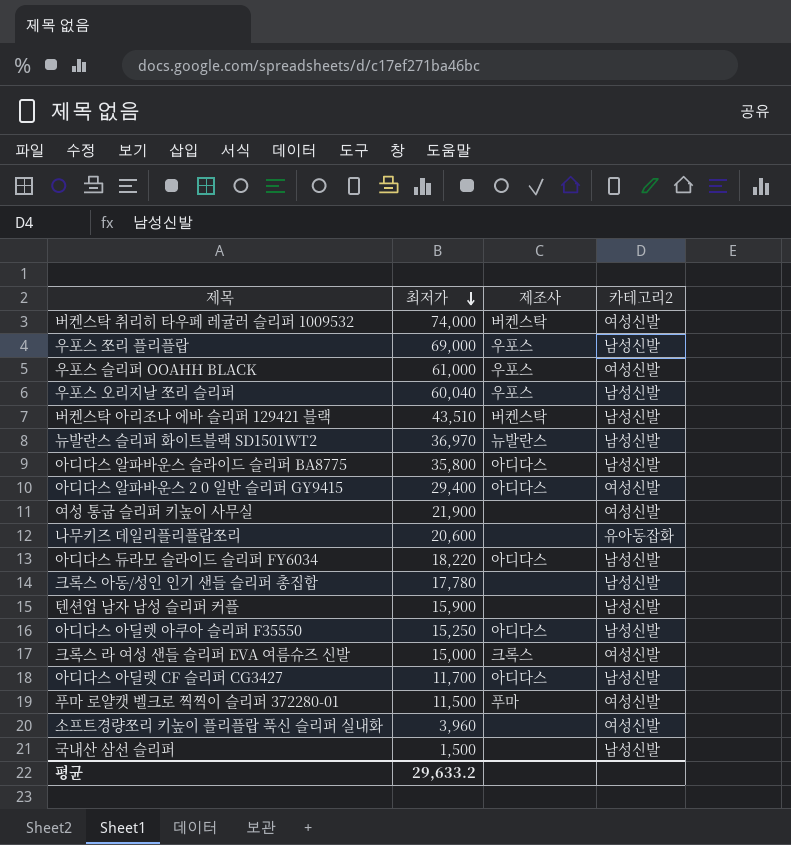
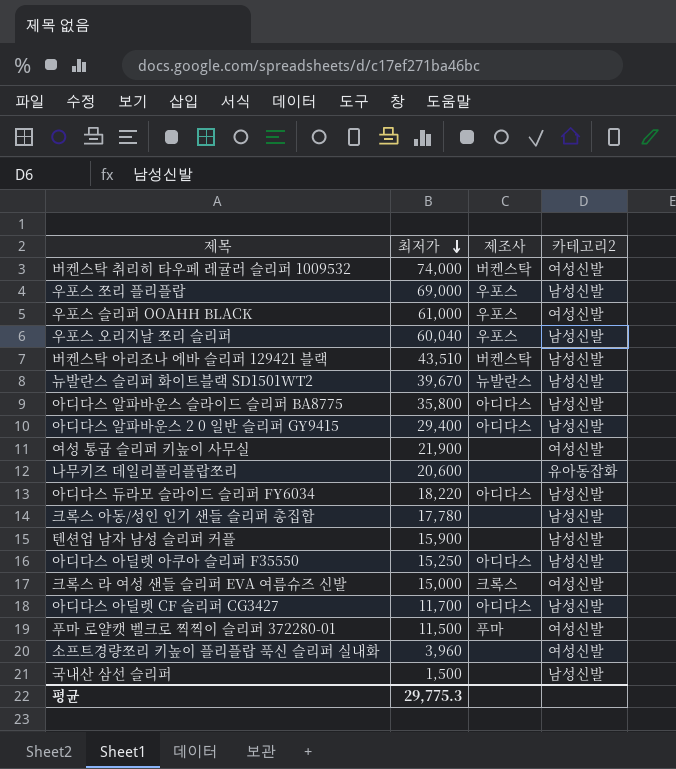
뉴발란스 슬리퍼 화이트블랙 SD1501WT2 | 최저가: 36,970 -> 39,670
아디다스 알파바운스 2 0 일반 슬리퍼 GY9415 | 카테고리2: 여성신발 -> 남성신발
평균 | 최저가: 29,633.2 -> 29,775.3

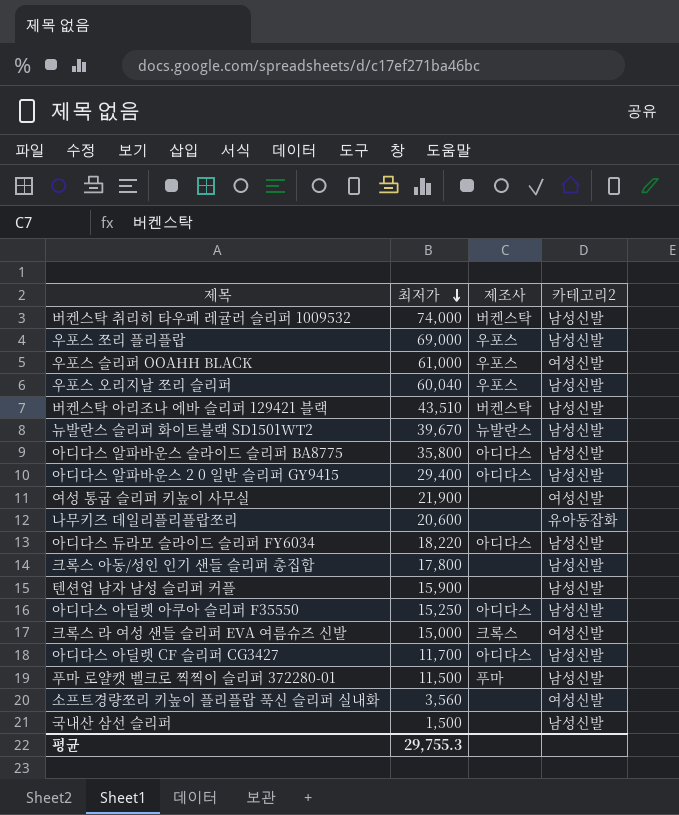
버켄스탁 취리히 타우페 레귤러 슬리퍼 1009532 | 카테고리2: 여성신발 -> 남성신발
크록스 아동/성인 인기 샌들 슬리퍼 총집합 | 최저가: 17,780 -> 17,800
푸마 로얄캣 벨크로 찍찍이 슬리퍼 372280-01 | 카테고리2: 여성신발 -> 남성신발
소프트경량쪼리 키높이 플리플랍 푹신 슬리퍼 실내화 | 최저가: 3,960 -> 3,560
평균 | 최저가: 29,775.3 -> 29,755.3

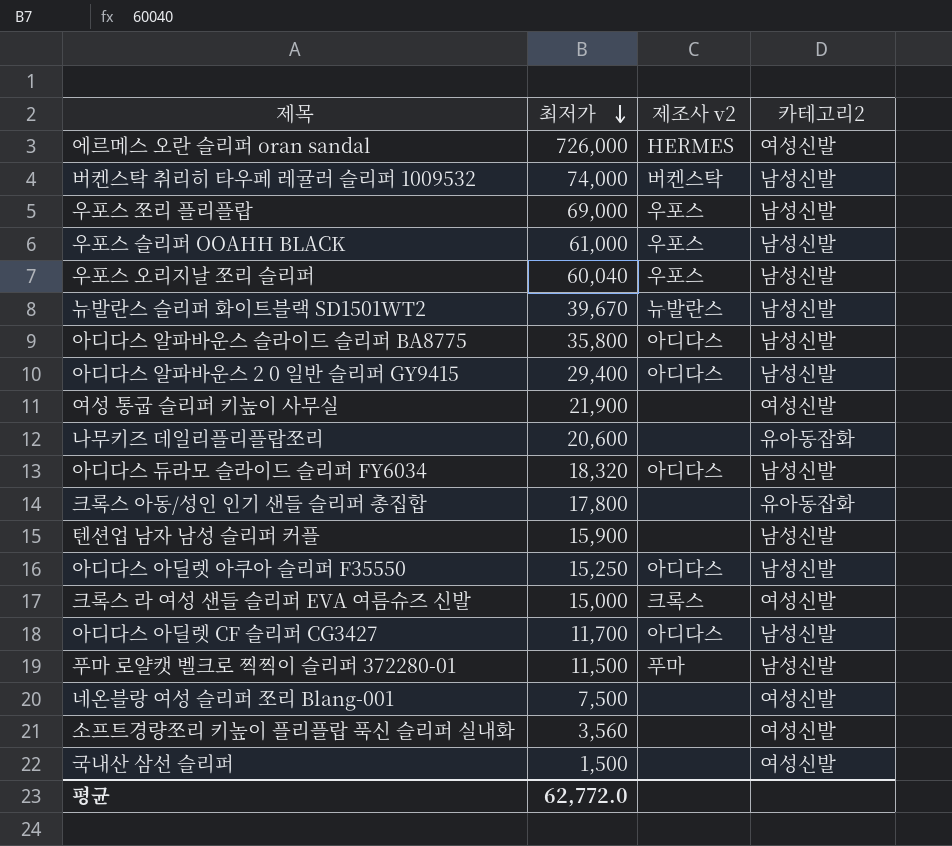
column name: 제조사 -> 제조사 v2
row 버켄스탁 아리조나 에바 슬리퍼 129421 블랙: 43,510 | 버켄스탁 | 남성신발 -> none
row 에르메스 오란 슬리퍼 oran sandal: none -> 726,000 | HERMES | 여성신발
우포스 슬리퍼 OOAHH BLACK | 카테고리2: 여성신발 -> 남성신발
아디다스 듀라모 슬라이드 슬리퍼 FY6034 | 최저가: 18,220 -> 18,320
크록스 아동/성인 인기 샌들 슬리퍼 총집합 | 카테고리2: 남성신발 -> 유아동잡화
row 네온블랑 여성 슬리퍼 쪼리 Blang-001: none -> 7,500 | none | 여성신발
국내산 삼선 슬리퍼 | 카테고리2: 남성신발 -> 여성신발
평균 | 최저가: 29,755.3 -> 62,772.0

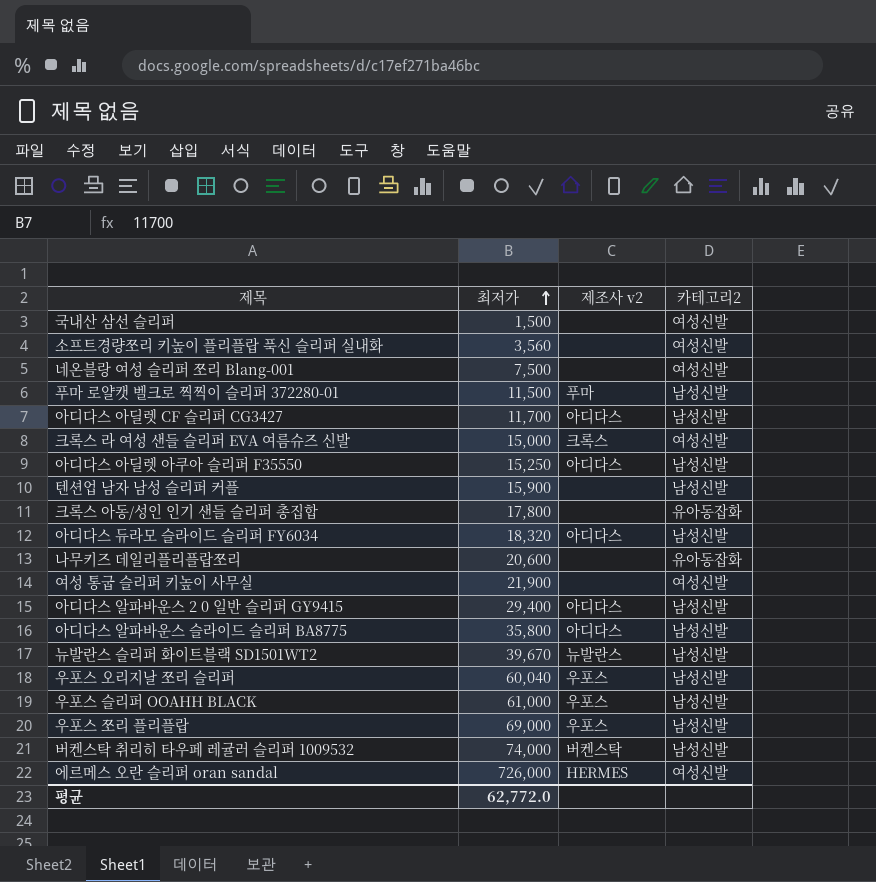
row order: 최저가 descending -> 최저가 ascending

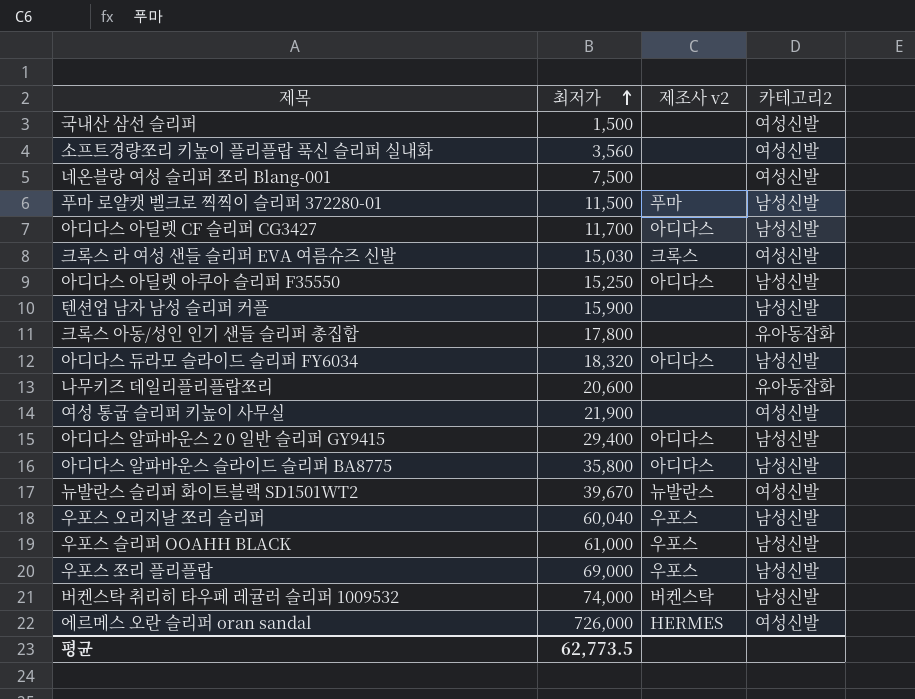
크록스 라 여성 샌들 슬리퍼 EVA 여름슈즈 신발 | 최저가: 15,000 -> 15,030
뉴발란스 슬리퍼 화이트블랙 SD1501WT2 | 카테고리2: 남성신발 -> 여성신발
평균 | 최저가: 62,772.0 -> 62,773.5

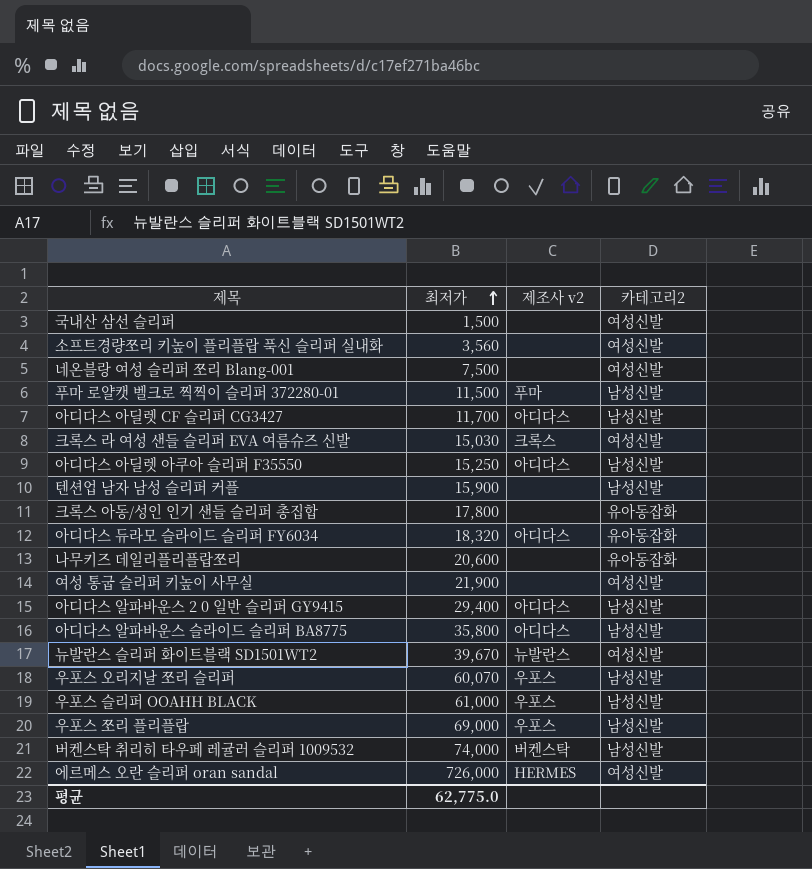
아디다스 듀라모 슬라이드 슬리퍼 FY6034 | 카테고리2: 남성신발 -> 유아동잡화
우포스 오리지날 쪼리 슬리퍼 | 최저가: 60,040 -> 60,070
평균 | 최저가: 62,773.5 -> 62,775.0

